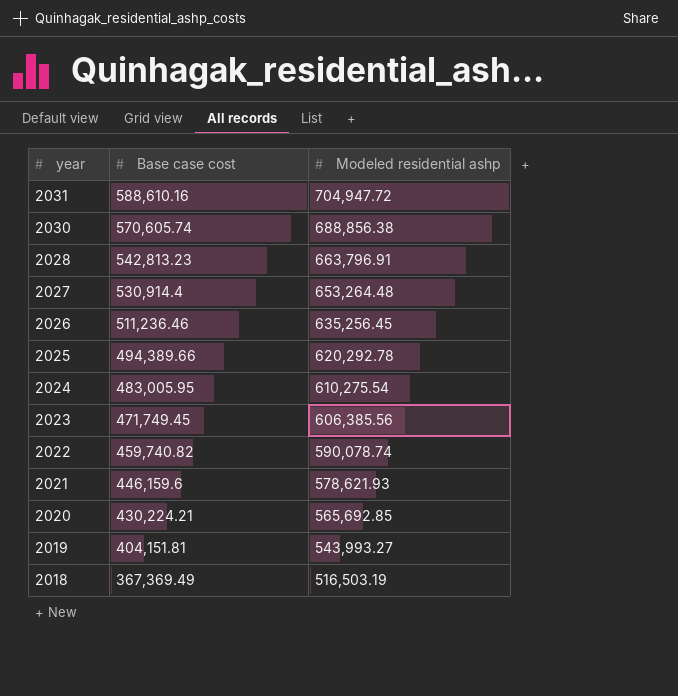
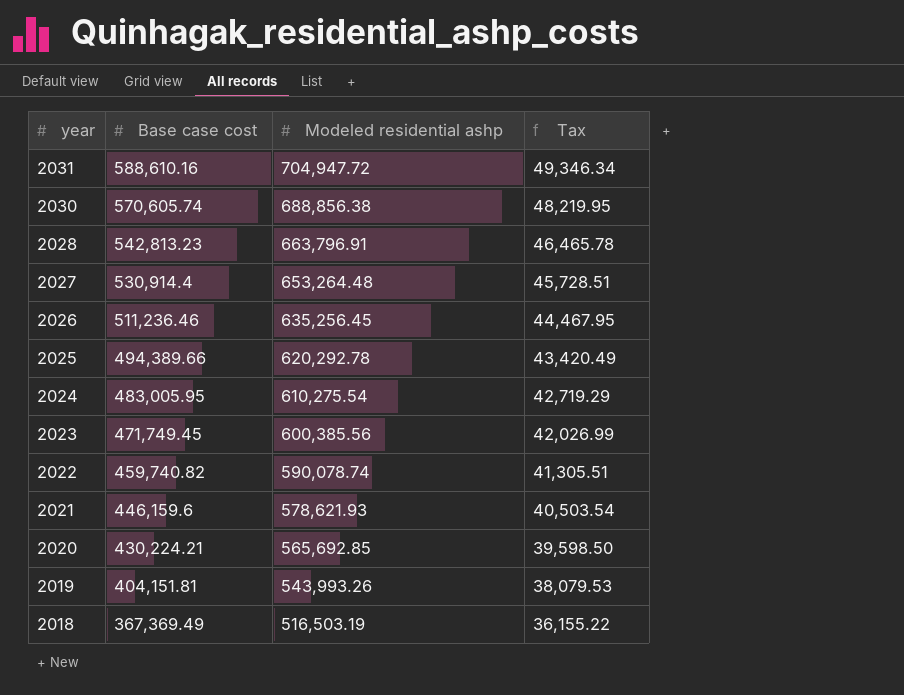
column Tax | formula: none -> [Modeled residential ashp] * 0.07
2023 | Modeled residential ashp: 606,385.56 -> 600,385.56
2019 | Modeled residential ashp: 543,993.27 -> 543,993.26

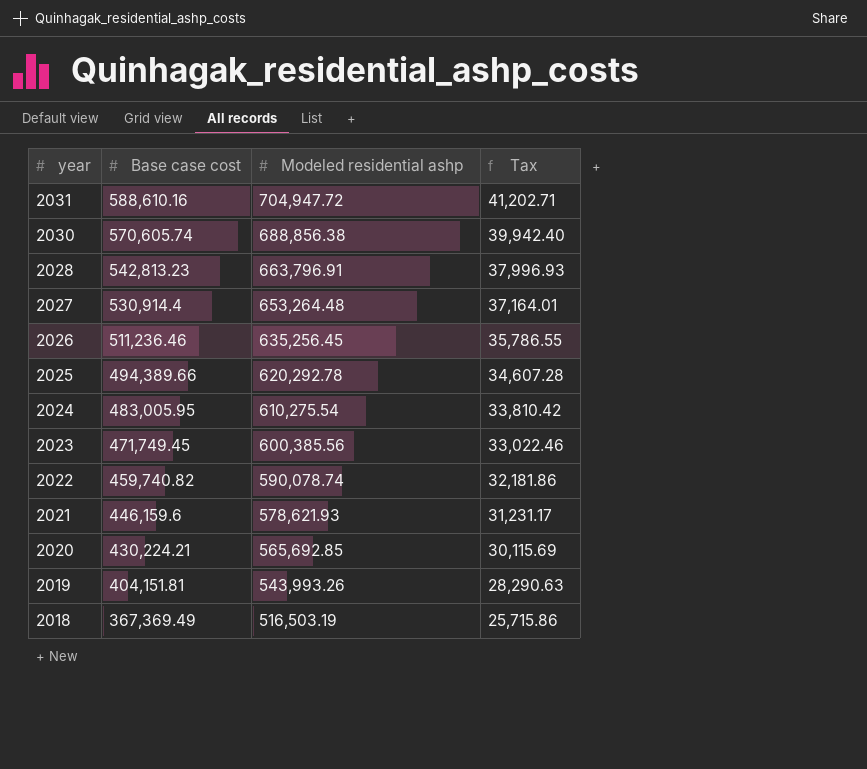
column Tax | formula: [Modeled residential ashp] * 0.07 -> [Base case cost] * 0.07

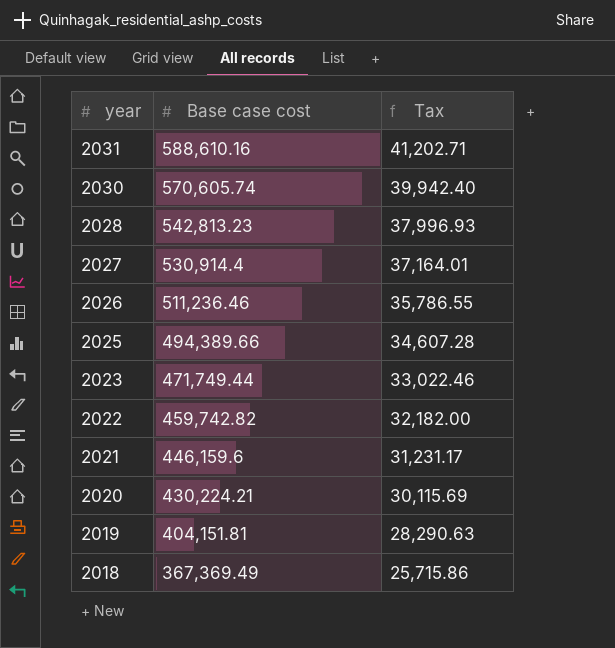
column Modeled residential ashp | position: 3 -> none
row 2024: 483,005.95 | 610,275.54 | 33,810.42 -> none
2023 | Base case cost: 471,749.45 -> 471,749.44
2022 | Base case cost: 459,740.82 -> 459,742.82
2022 | Tax: 32,181.86 -> 32,182.00

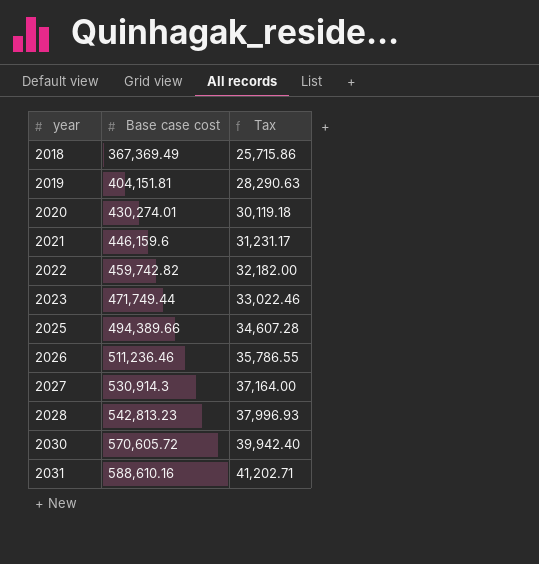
row order: year descending -> year ascending
2020 | Base case cost: 430,224.21 -> 430,274.01
2020 | Tax: 30,115.69 -> 30,119.18
2027 | Base case cost: 530,914.4 -> 530,914.3
2027 | Tax: 37,164.01 -> 37,164.00
2030 | Base case cost: 570,605.74 -> 570,605.72

